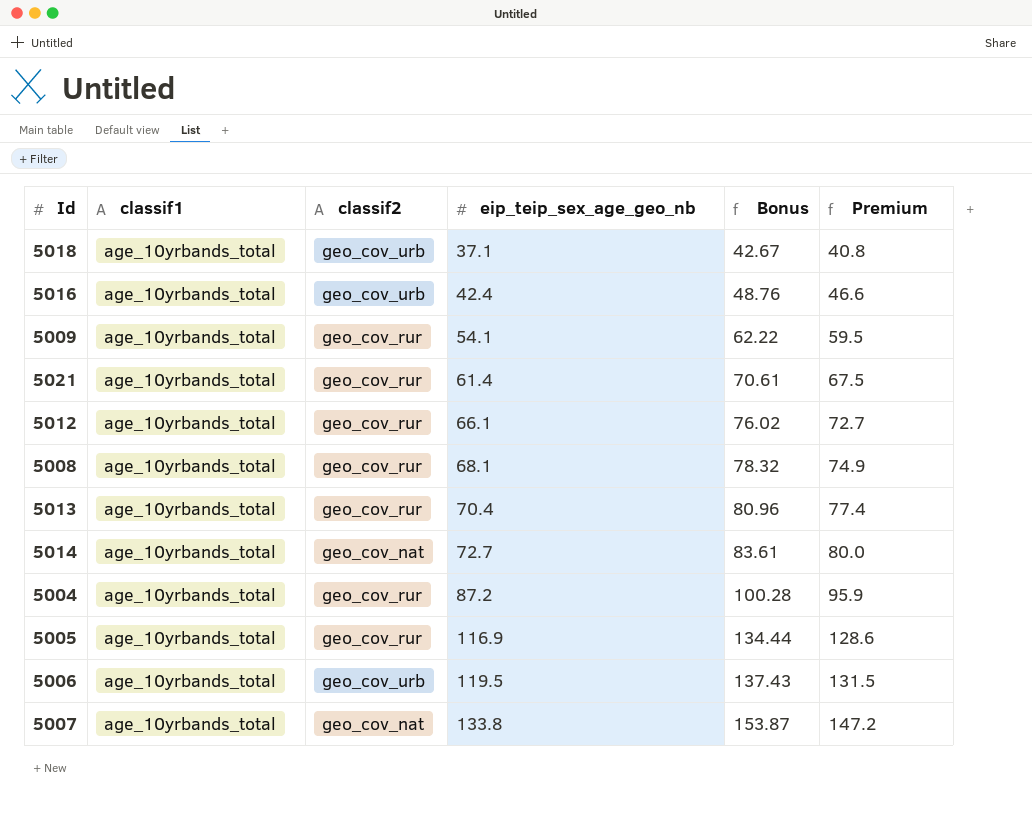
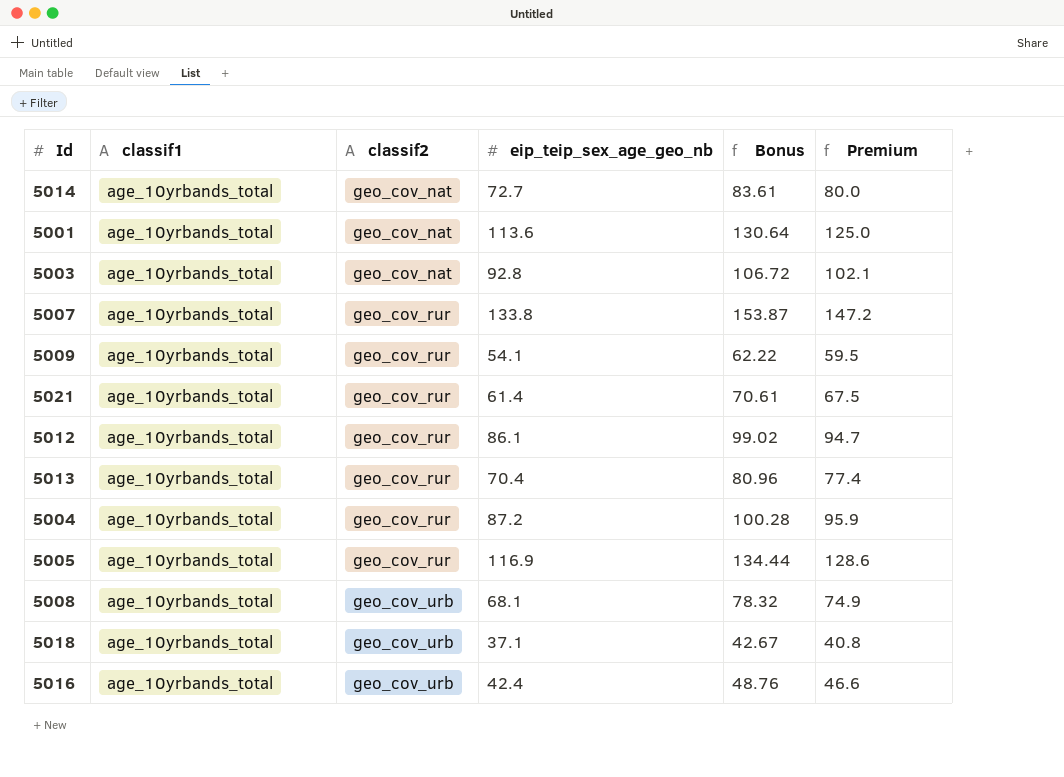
row order: eip_teip_sex_age_geo_nb ascending -> classif2 ascending
row 5006: age_10yrbands_total | geo_cov_urb | 119.5 | 137.43 | 131.5 -> none
row 5001: none -> age_10yrbands_total | geo_cov_nat | 113.6 | 130.64 | 125.0
row 5003: none -> age_10yrbands_total | geo_cov_nat | 92.8 | 106.72 | 102.1
5007 | classif2: geo_cov_nat -> geo_cov_rur
5012 | eip_teip_sex_age_geo_nb: 66.1 -> 86.1
5012 | Bonus: 76.02 -> 99.02
5012 | Premium: 72.7 -> 94.7
5008 | classif2: geo_cov_rur -> geo_cov_urb

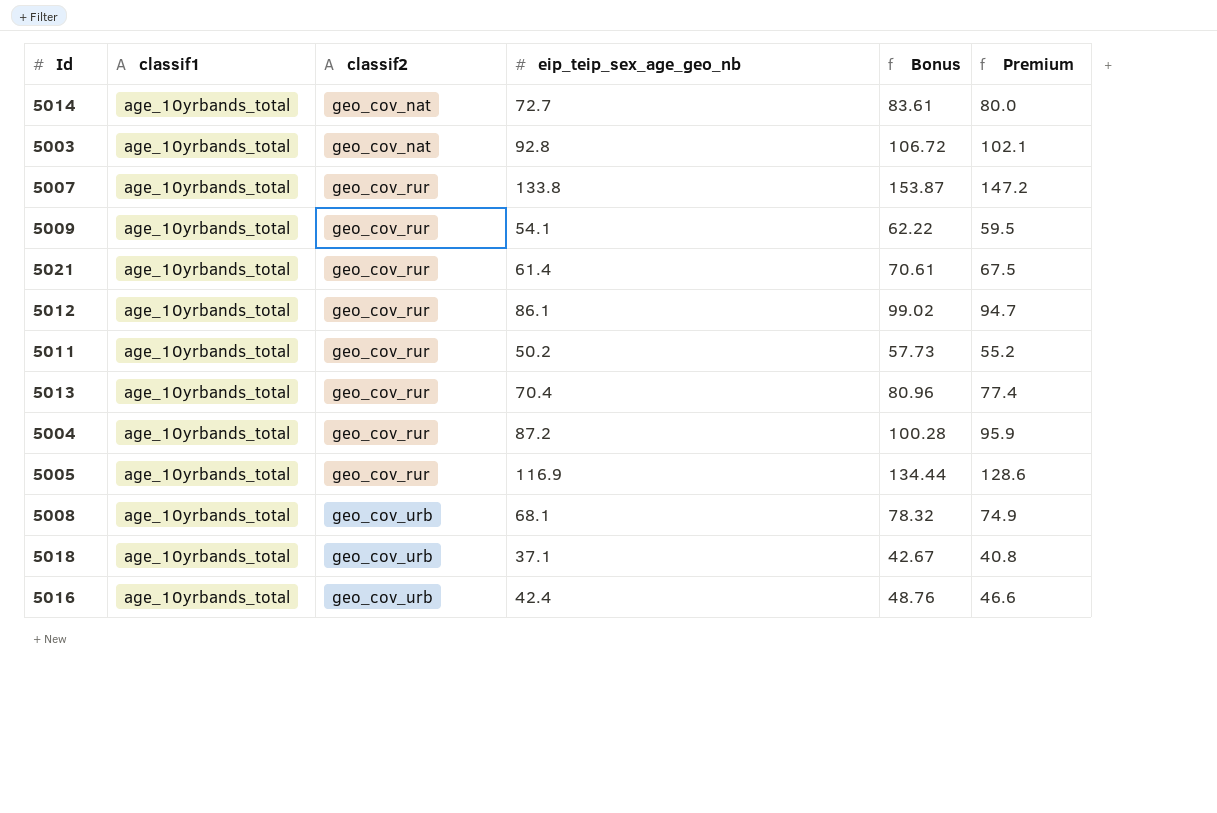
row 5001: age_10yrbands_total | geo_cov_nat | 113.6 | 130.64 | 125.0 -> none
row 5011: none -> age_10yrbands_total | geo_cov_rur | 50.2 | 57.73 | 55.2

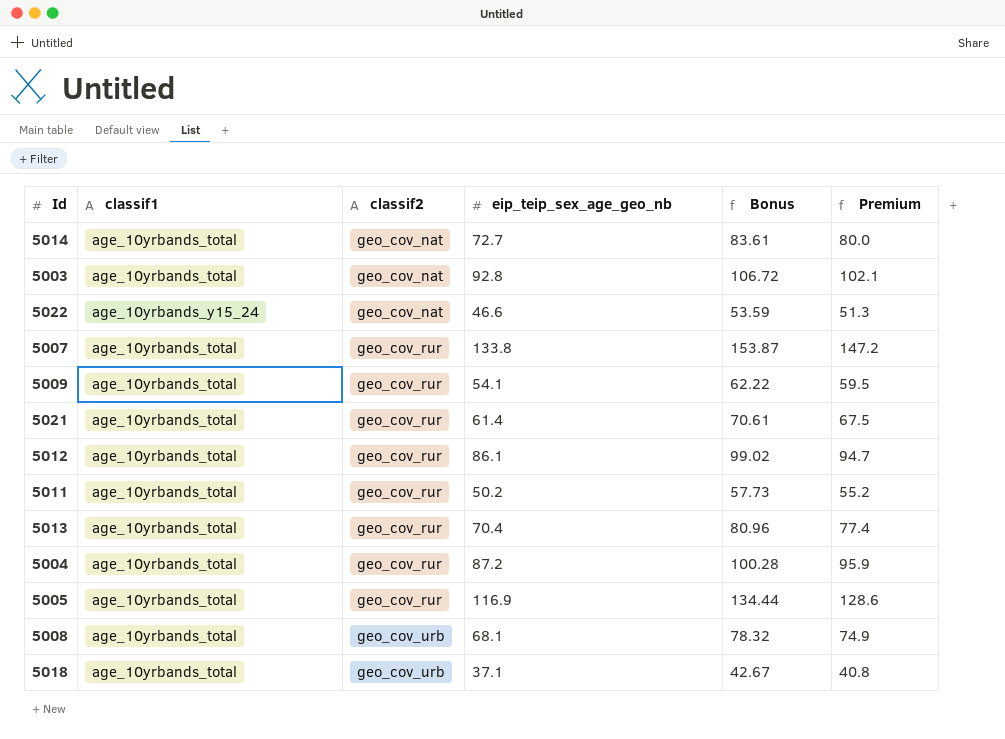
row 5016: age_10yrbands_total | geo_cov_urb | 42.4 | 48.76 | 46.6 -> none
row 5022: none -> age_10yrbands_y15_24 | geo_cov_nat | 46.6 | 53.59 | 51.3

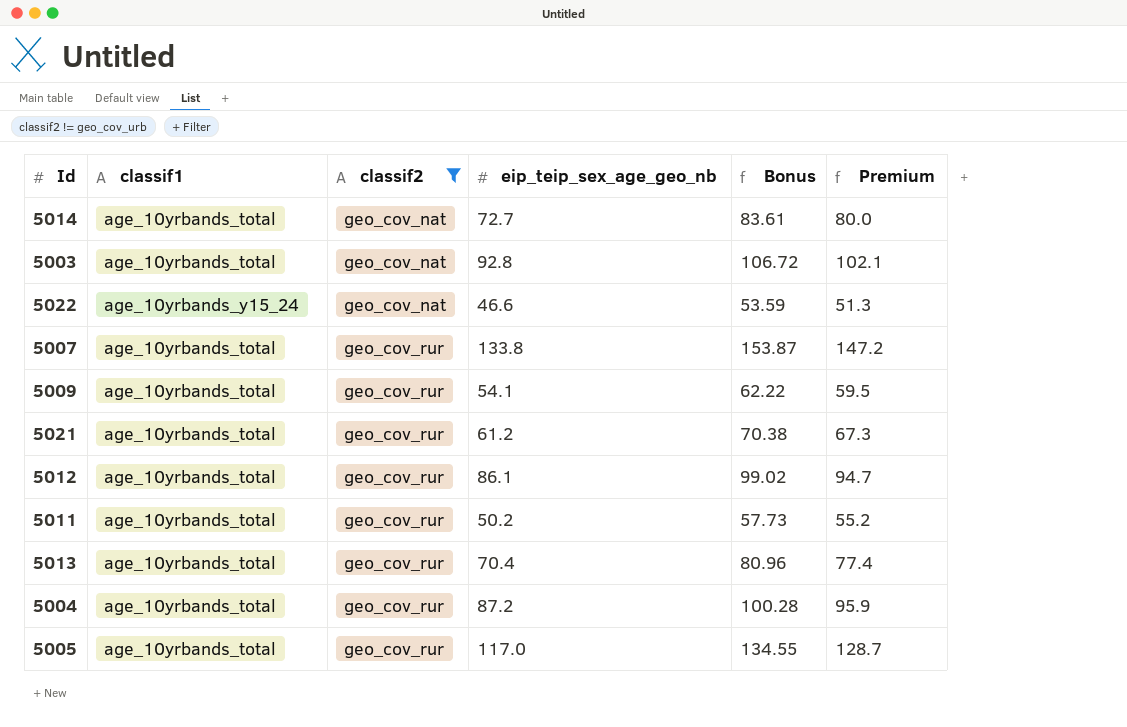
filter: none -> classif2 != geo_cov_urb
5021 | eip_teip_sex_age_geo_nb: 61.4 -> 61.2
5021 | Bonus: 70.61 -> 70.38
5021 | Premium: 67.5 -> 67.3
5005 | eip_teip_sex_age_geo_nb: 116.9 -> 117.0
5005 | Bonus: 134.44 -> 134.55
5005 | Premium: 128.6 -> 128.7

